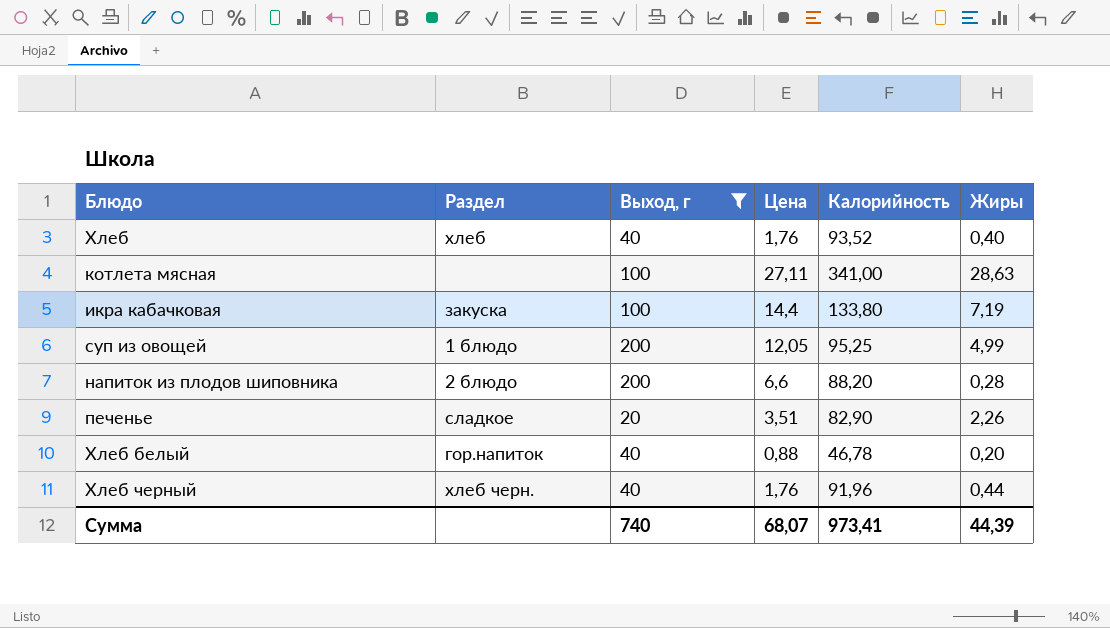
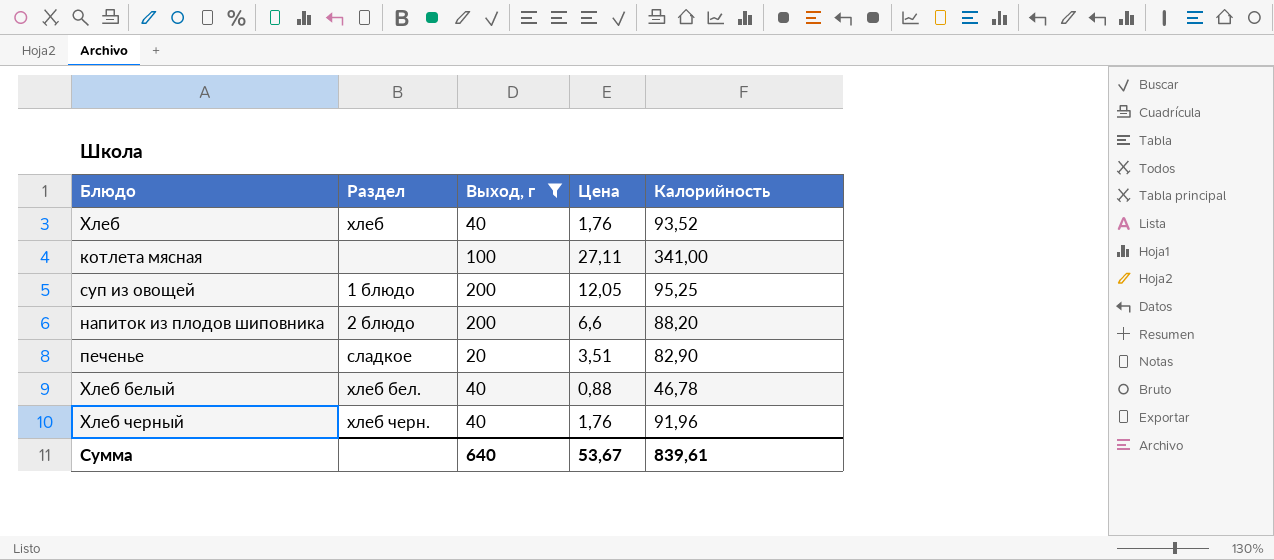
column Жиры | position: 6 -> none
row икра кабачковая: закуска | 100 | 14,4 | 133,80 | 7,19 -> none
Хлеб белый | Раздел: гор.напиток -> хлеб бел.
Сумма | Выход, г: 740 -> 640
Сумма | Цена: 68,07 -> 53,67
Сумма | Калорийность: 973,41 -> 839,61

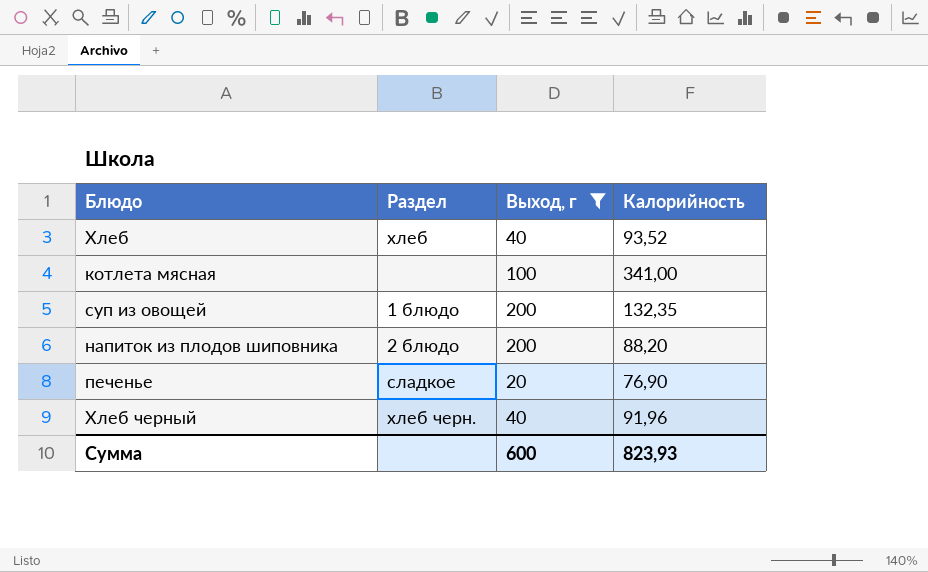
column Цена | position: 4 -> none
row Хлеб белый: хлеб бел. | 40 | 0,88 | 46,78 -> none
суп из овощей | Калорийность: 95,25 -> 132,35
печенье | Калорийность: 82,90 -> 76,90
Сумма | Выход, г: 640 -> 600
Сумма | Калорийность: 839,61 -> 823,93

